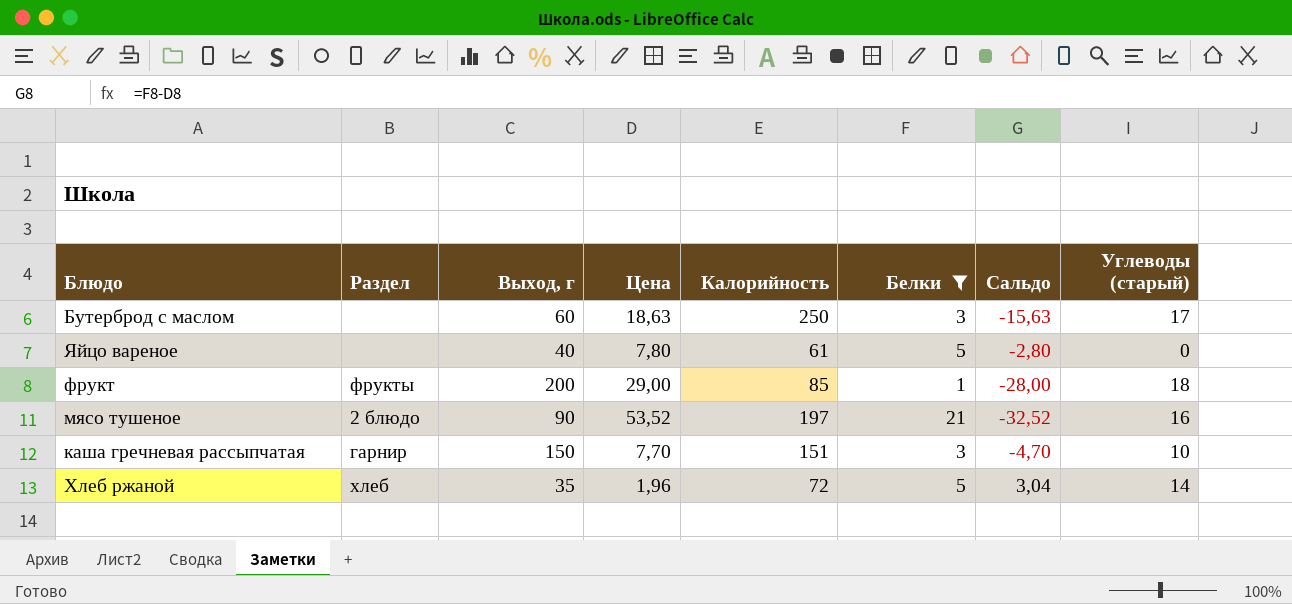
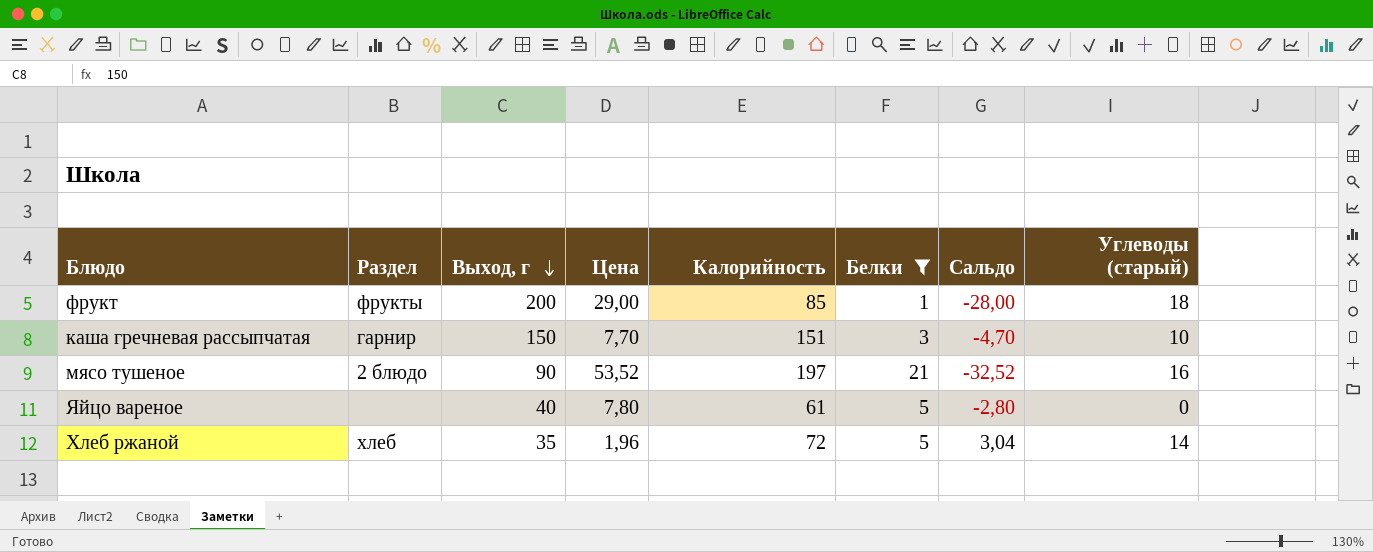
row order: none -> Выход, г descending
row Бутерброд с маслом: none | 60 | 18,63 | 250 | 3 | -15,63 | 17 -> none

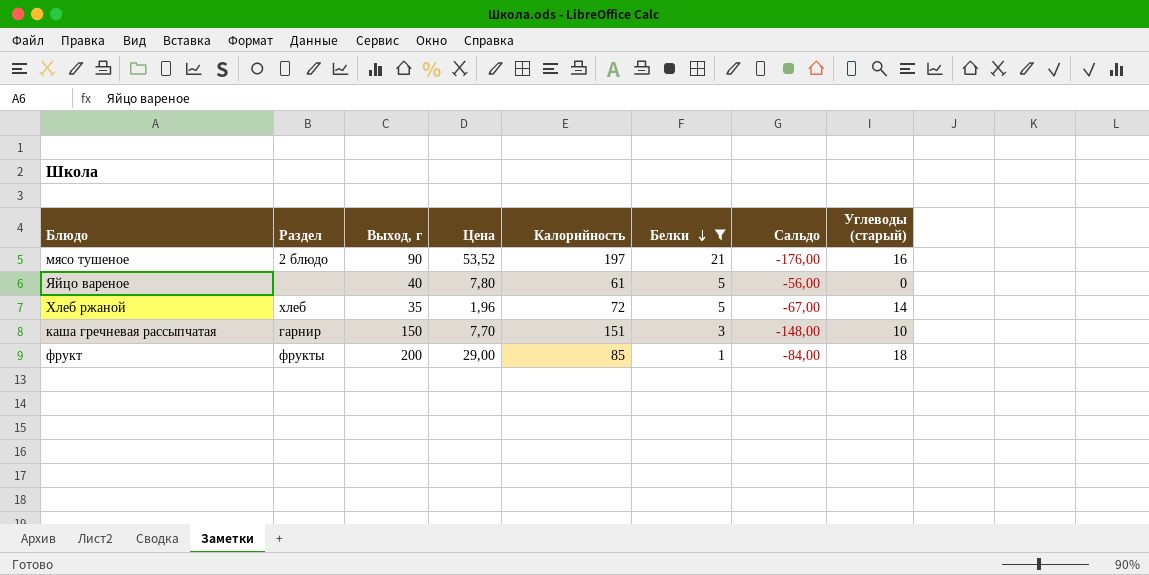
row order: Выход, г descending -> Белки descending
column Сальдо | formula: [Белки] - [Цена] -> [Белки] - [Калорийность]

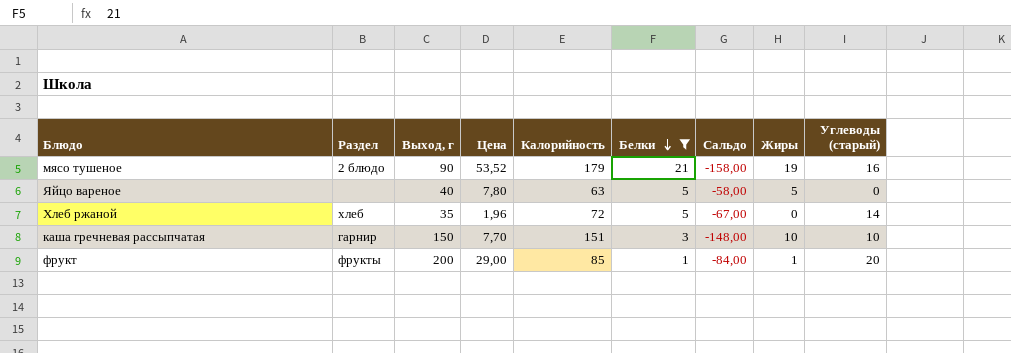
column Жиры | position: none -> 8
мясо тушеное | Калорийность: 197 -> 179
мясо тушеное | Сальдо: -176,00 -> -158,00
Яйцо вареное | Калорийность: 61 -> 63
Яйцо вареное | Сальдо: -56,00 -> -58,00
фрукт | Углеводы (старый): 18 -> 20

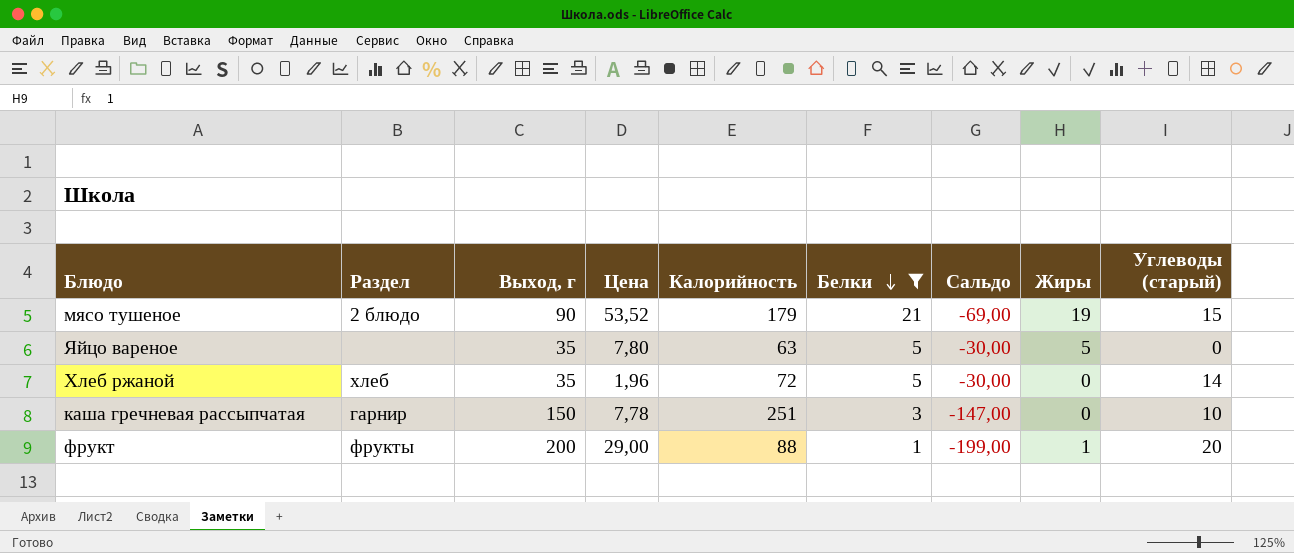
column Сальдо | formula: [Белки] - [Калорийность] -> [Белки] - [Выход, г]
мясо тушеное | Углеводы (старый): 16 -> 15
Яйцо вареное | Выход, г: 40 -> 35
каша гречневая рассыпчатая | Цена: 7,70 -> 7,78
каша гречневая рассыпчатая | Калорийность: 151 -> 251
каша гречневая рассыпчатая | Жиры: 10 -> 0
фрукт | Калорийность: 85 -> 88

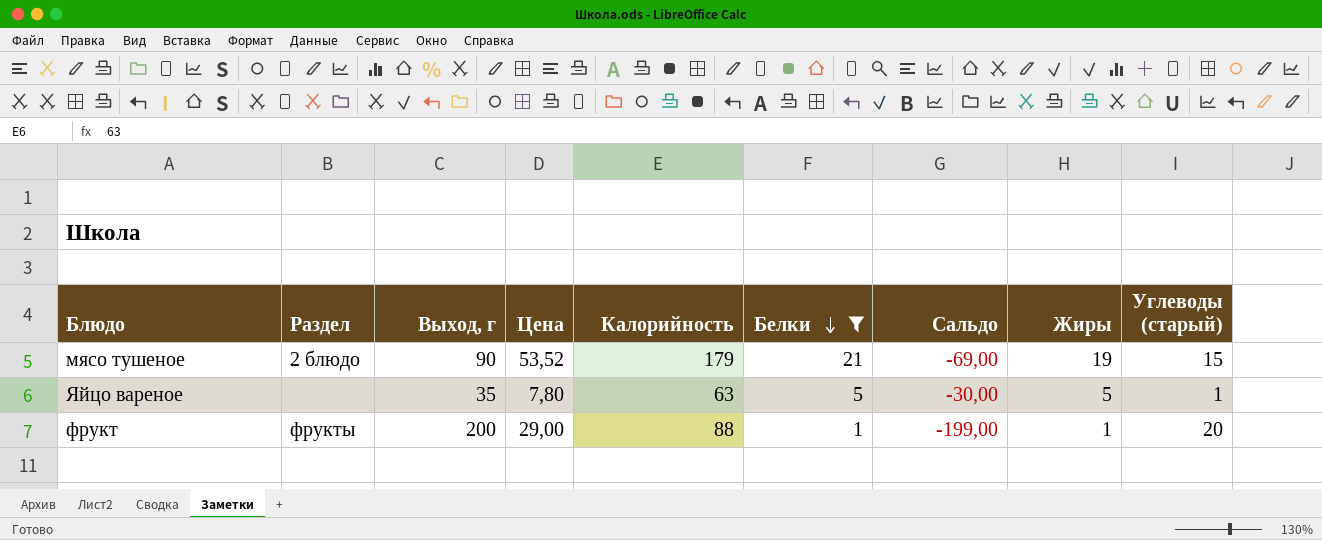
row Хлеб ржаной: хлеб | 35 | 1,96 | 72 | 5 | -30,00 | 0 | 14 -> none
row каша гречневая рассыпчатая: гарнир | 150 | 7,78 | 251 | 3 | -147,00 | 0 | 10 -> none
Яйцо вареное | Углеводы (старый): 0 -> 1

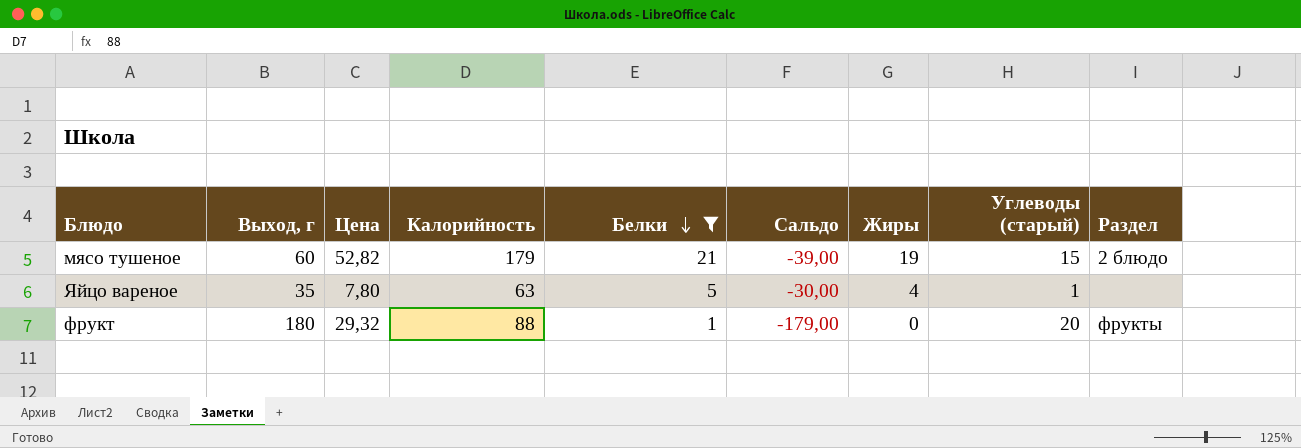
column Раздел | position: 2 -> 9
мясо тушеное | Выход, г: 90 -> 60
мясо тушеное | Цена: 53,52 -> 52,82
мясо тушеное | Сальдо: -69,00 -> -39,00
Яйцо вареное | Жиры: 5 -> 4
фрукт | Выход, г: 200 -> 180
фрукт | Цена: 29,00 -> 29,32
фрукт | Сальдо: -199,00 -> -179,00
фрукт | Жиры: 1 -> 0

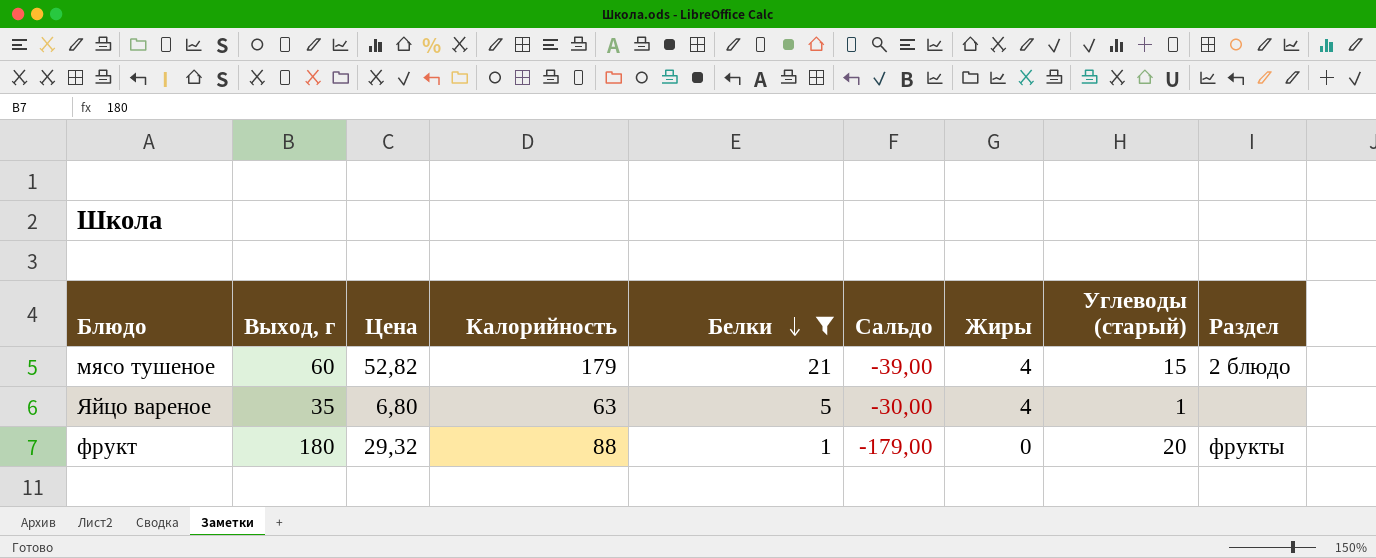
мясо тушеное | Жиры: 19 -> 4
Яйцо вареное | Цена: 7,80 -> 6,80

